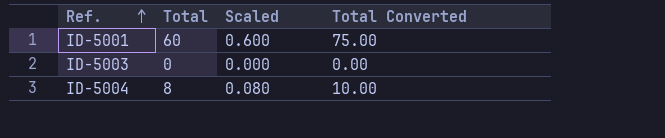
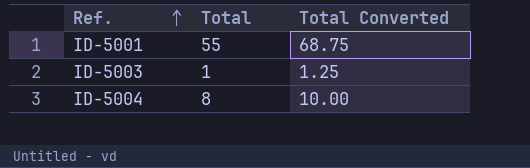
column Scaled | formula: [Total] * 0.01 -> none
ID-5001 | Total: 60 -> 55
ID-5001 | Total Converted: 75.00 -> 68.75
ID-5003 | Total: 0 -> 1
ID-5003 | Total Converted: 0.00 -> 1.25

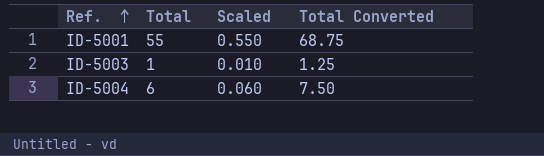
column Scaled | formula: none -> [Total] * 0.01
ID-5004 | Total: 8 -> 6
ID-5004 | Total Converted: 10.00 -> 7.50

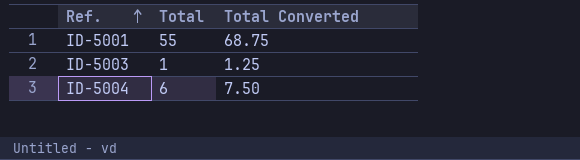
column Scaled | formula: [Total] * 0.01 -> none

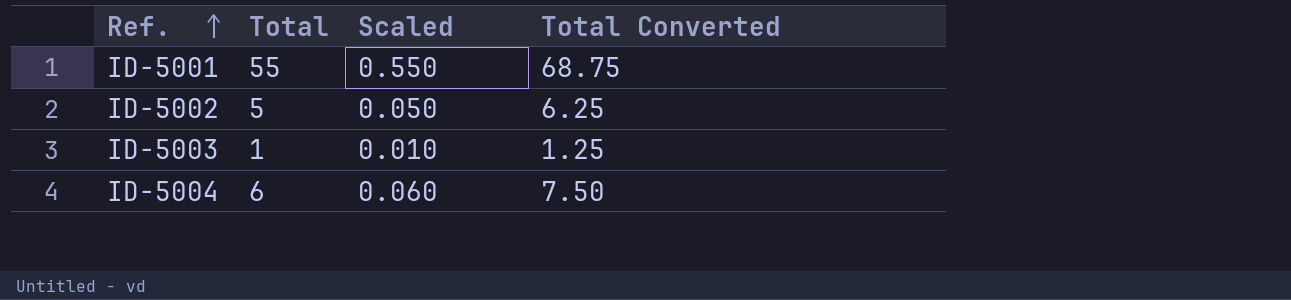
column Scaled | formula: none -> [Total] * 0.01
row ID-5002: none -> 5 | 0.050 | 6.25

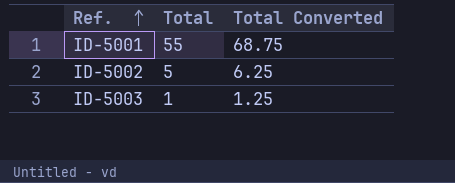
column Scaled | formula: [Total] * 0.01 -> none
row ID-5004: 6 | 0.060 | 7.50 -> none

